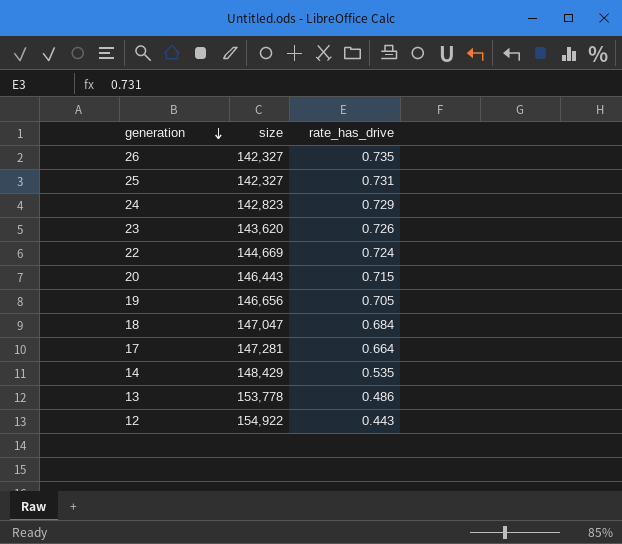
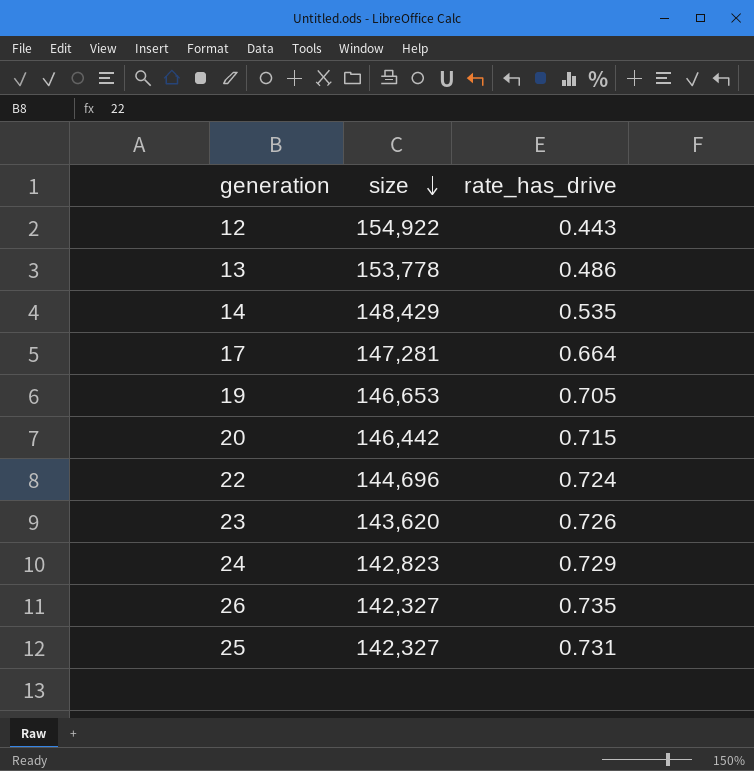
row order: generation descending -> size descending
row 18: 147,047 | 0.684 -> none
19 | size: 146,656 -> 146,653
20 | size: 146,443 -> 146,442
22 | size: 144,669 -> 144,696

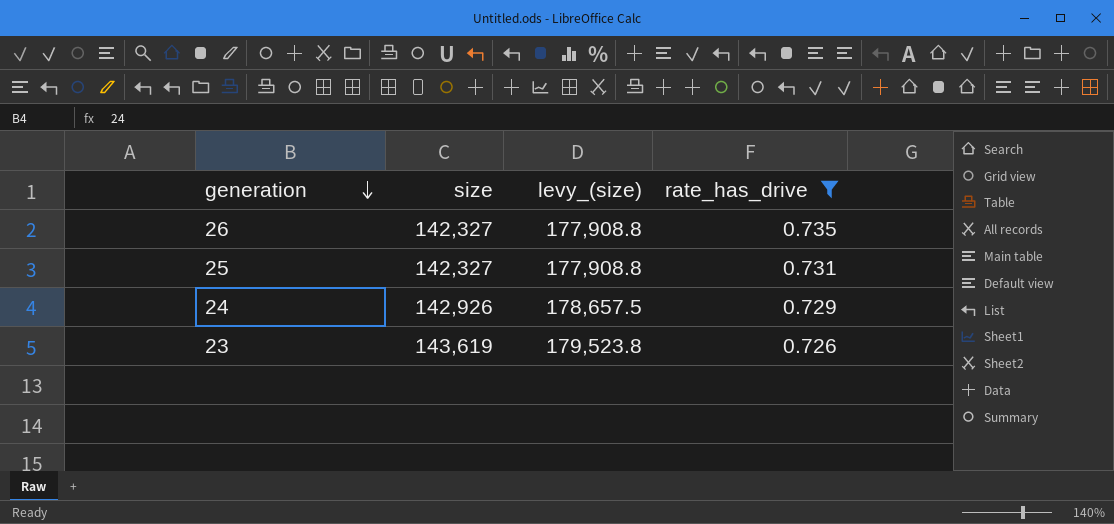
filter: none -> rate_has_drive >= 0.726
row order: size descending -> generation descending
column levy_(size) | formula: none -> [size] * 1.25
24 | size: 142,823 -> 142,926
23 | size: 143,620 -> 143,619

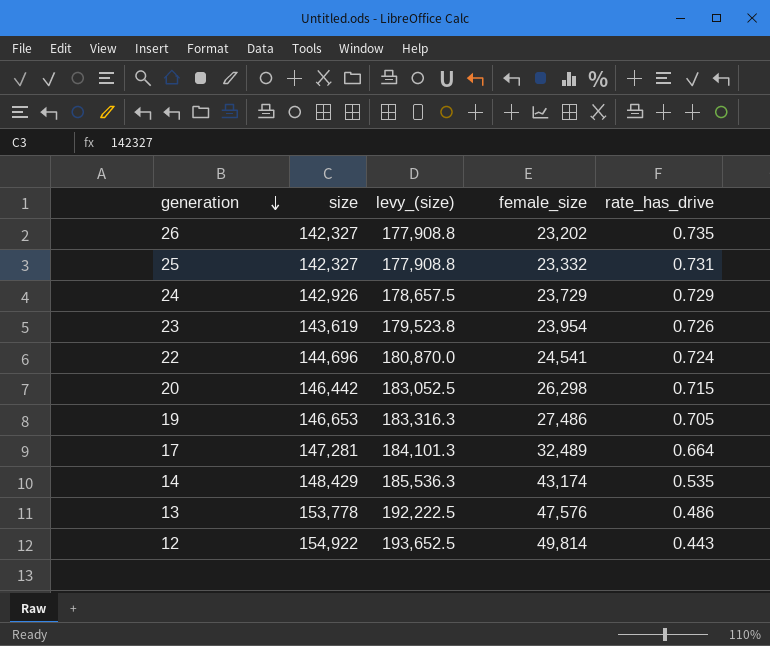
filter: rate_has_drive >= 0.726 -> none
column female_size | position: none -> 4

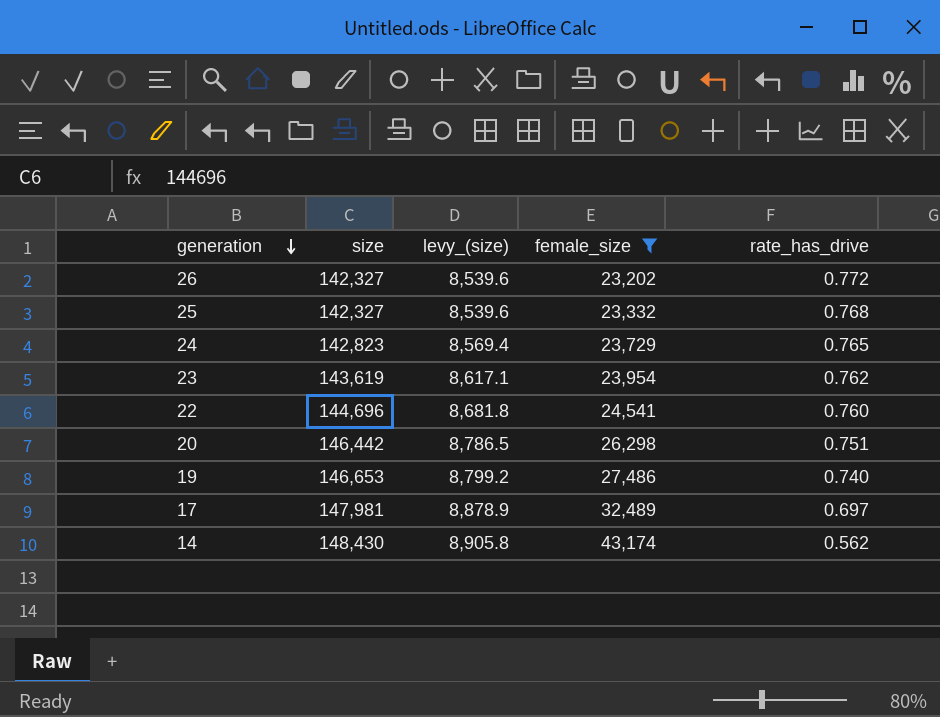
filter: none -> female_size <= 43,174
column levy_(size) | formula: [size] * 1.25 -> [size] * 0.06
26 | rate_has_drive: 0.735 -> 0.772
25 | rate_has_drive: 0.731 -> 0.768
24 | size: 142,926 -> 142,823
24 | rate_has_drive: 0.729 -> 0.765
23 | rate_has_drive: 0.726 -> 0.762
22 | rate_has_drive: 0.724 -> 0.760
20 | rate_has_drive: 0.715 -> 0.751
19 | rate_has_drive: 0.705 -> 0.740
17 | size: 147,281 -> 147,981
17 | rate_has_drive: 0.664 -> 0.697
14 | size: 148,429 -> 148,430
14 | rate_has_drive: 0.535 -> 0.562

